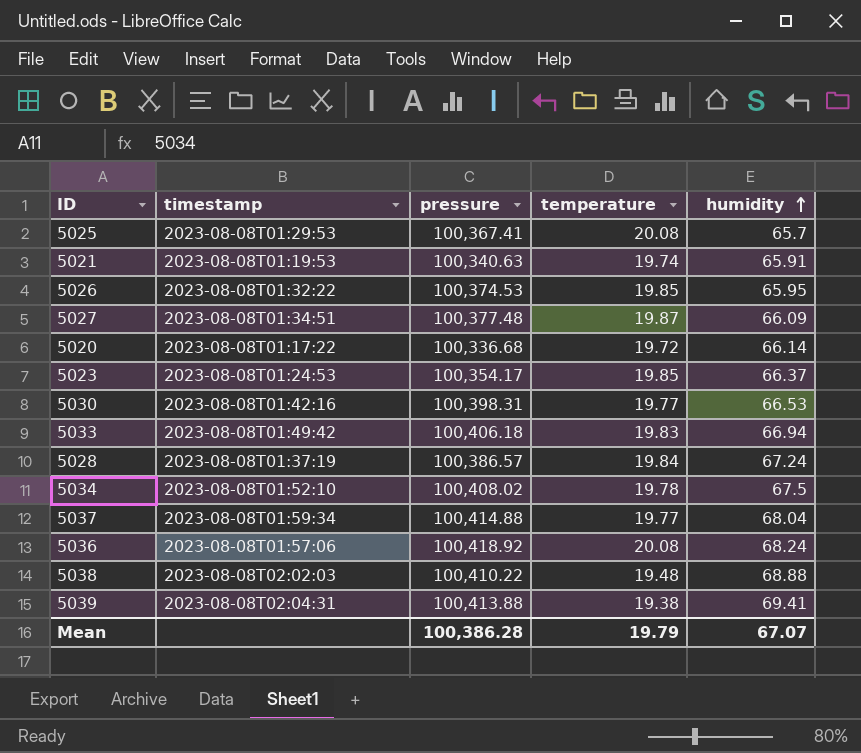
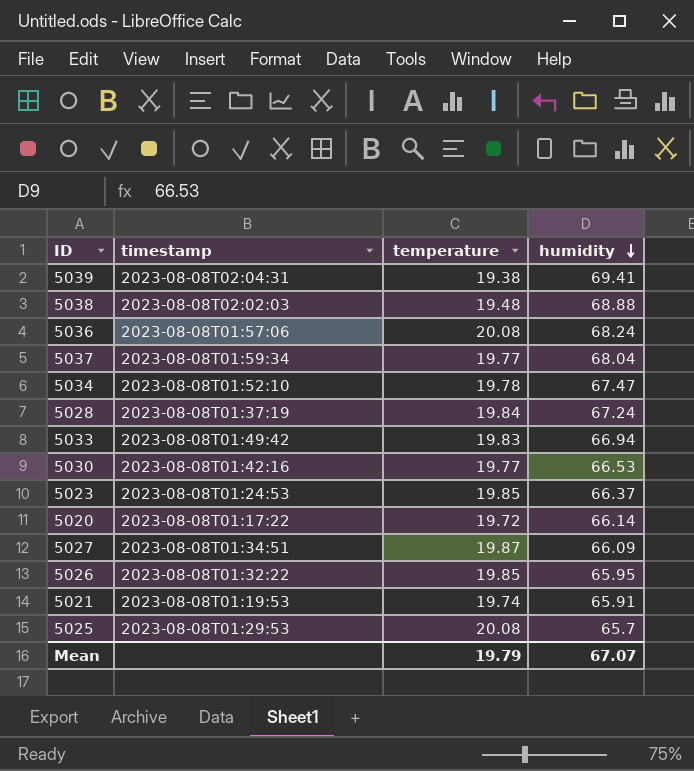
row order: humidity ascending -> humidity descending
column pressure | position: 3 -> none
5034 | humidity: 67.5 -> 67.47

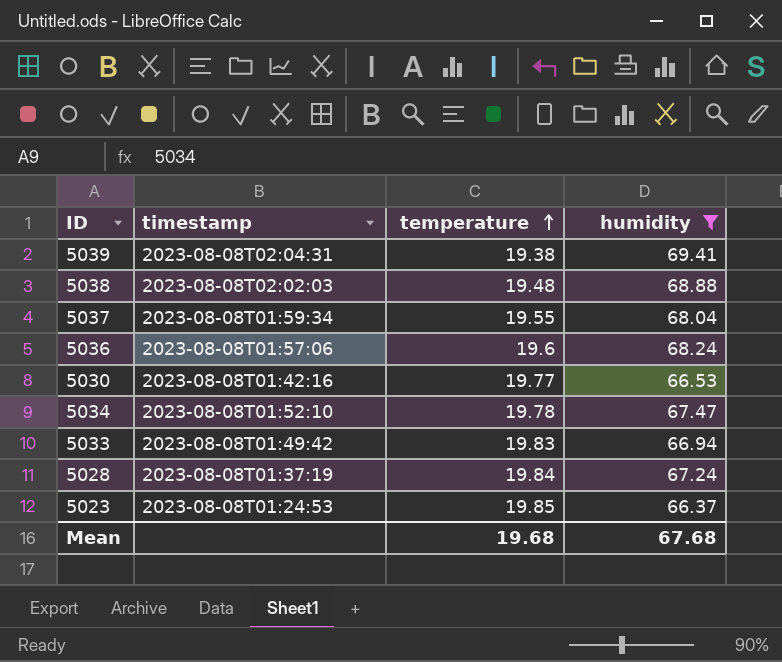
filter: none -> humidity >= 66.37
row order: humidity descending -> temperature ascending
5037 | temperature: 19.77 -> 19.55
5036 | temperature: 20.08 -> 19.6
Mean | temperature: 19.79 -> 19.68
Mean | humidity: 67.07 -> 67.68

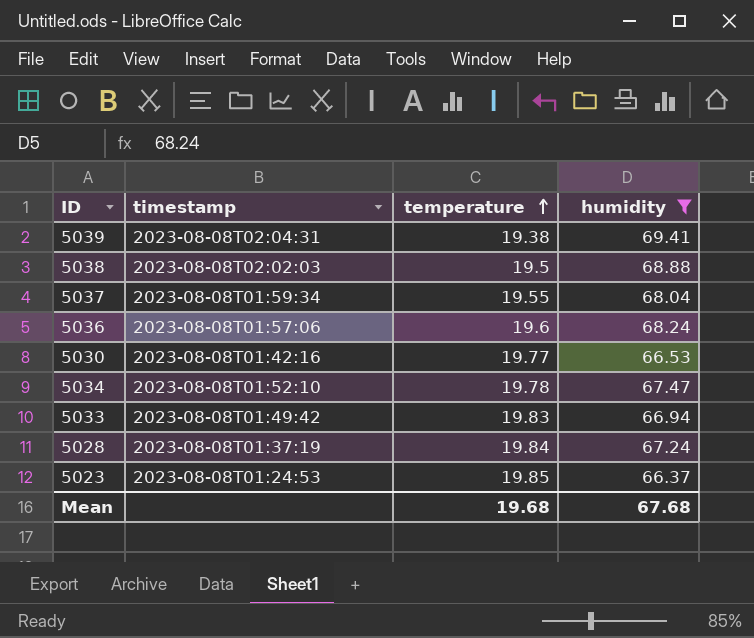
5038 | temperature: 19.48 -> 19.5

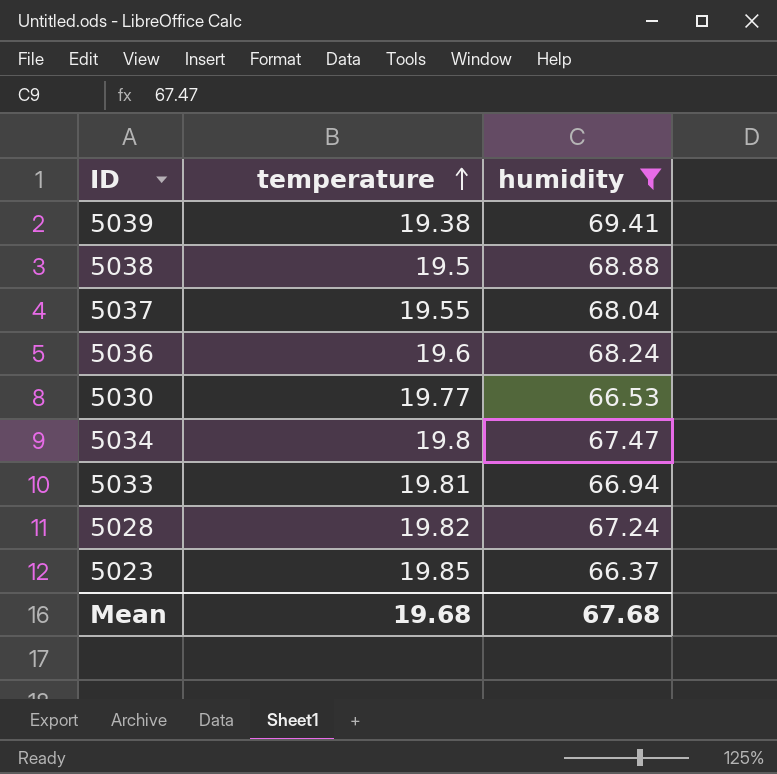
column timestamp | position: 2 -> none
5034 | temperature: 19.78 -> 19.8
5033 | temperature: 19.83 -> 19.81
5028 | temperature: 19.84 -> 19.82

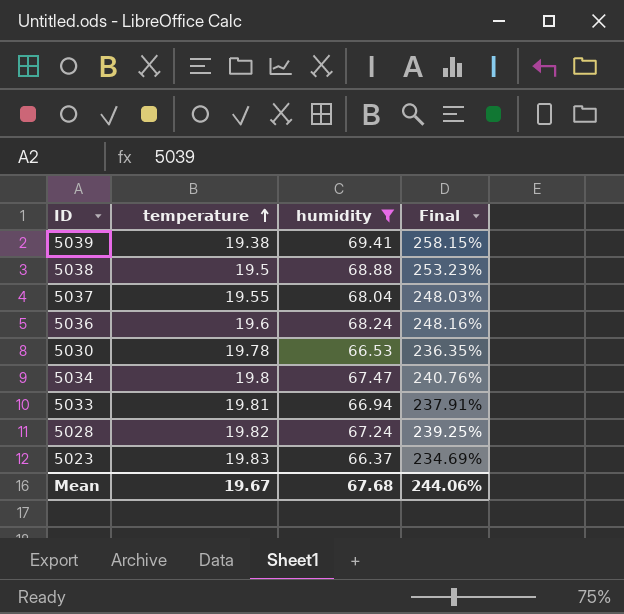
column Final | formula: none -> ([humidity] - [temperature]) / [temperature]
5030 | temperature: 19.77 -> 19.78
5023 | temperature: 19.85 -> 19.83
Mean | temperature: 19.68 -> 19.67

